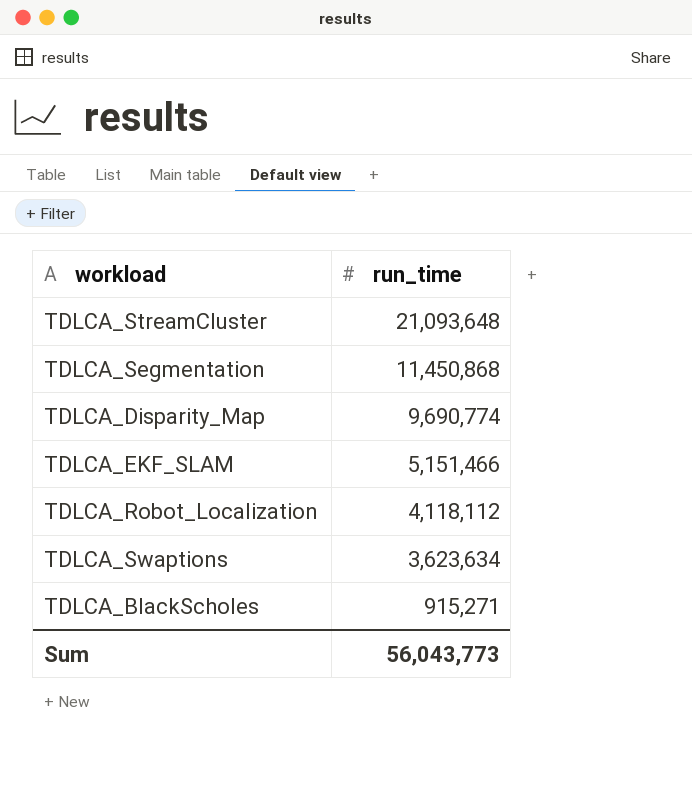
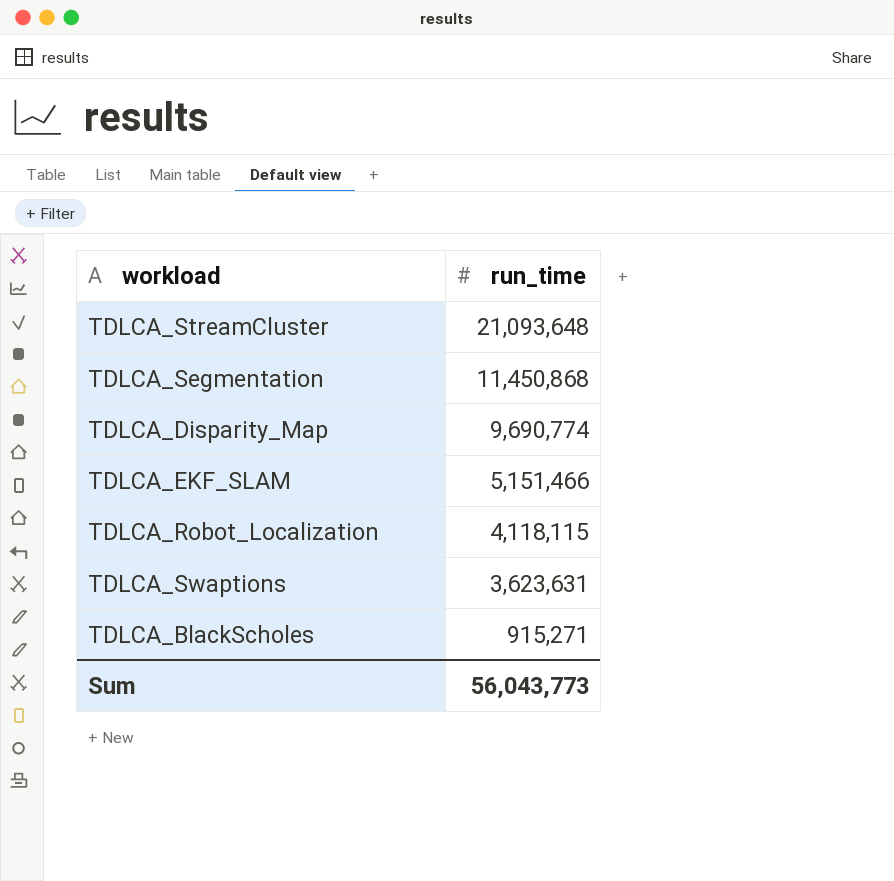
TDLCA_Robot_Localization | run_time: 4,118,112 -> 4,118,115
TDLCA_Swaptions | run_time: 3,623,634 -> 3,623,631

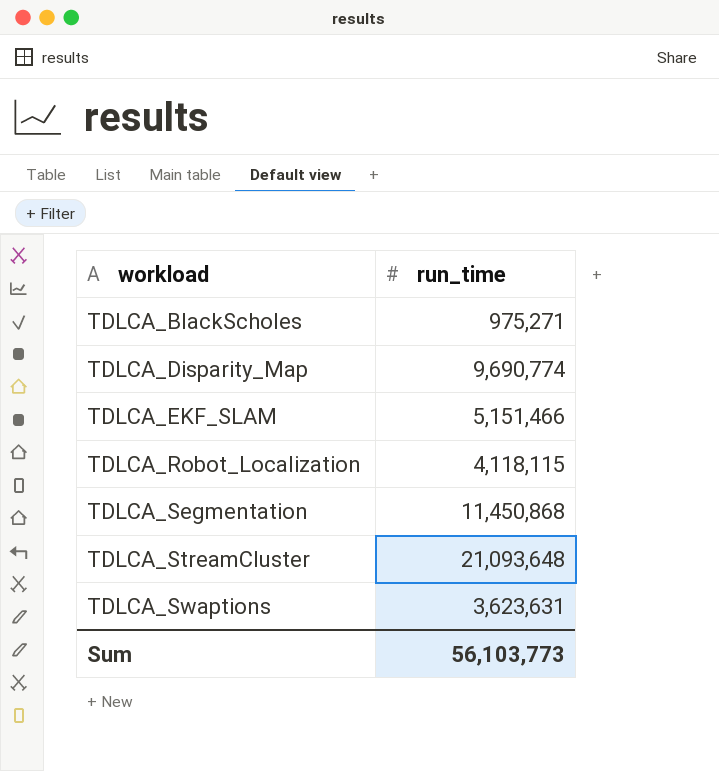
row order: run_time descending -> workload ascending
TDLCA_BlackScholes | run_time: 915,271 -> 975,271
Sum | run_time: 56,043,773 -> 56,103,773

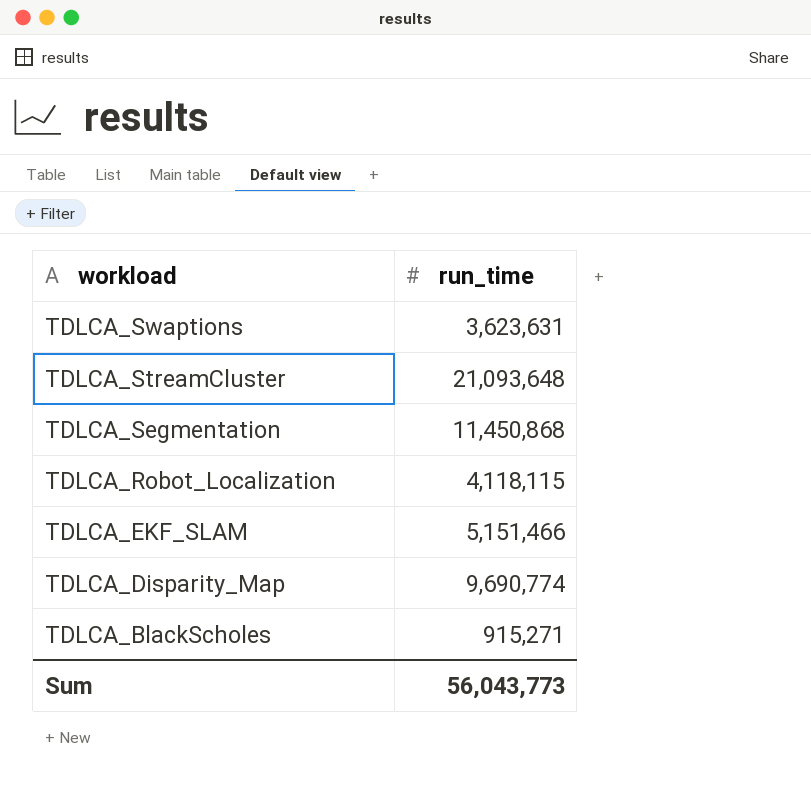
row order: workload ascending -> workload descending
TDLCA_BlackScholes | run_time: 975,271 -> 915,271
Sum | run_time: 56,103,773 -> 56,043,773

